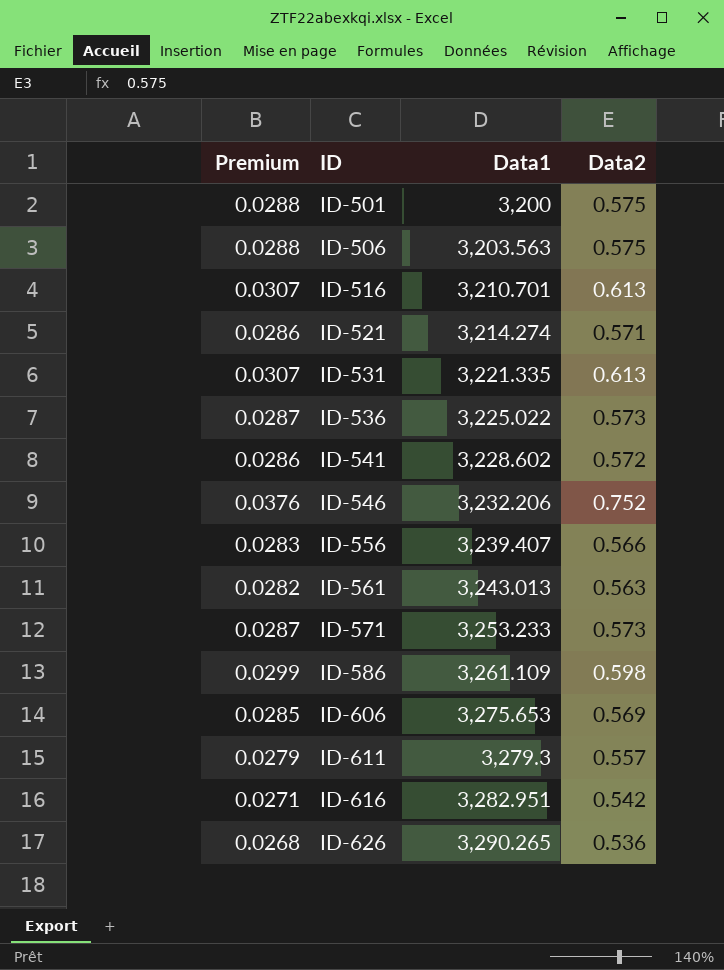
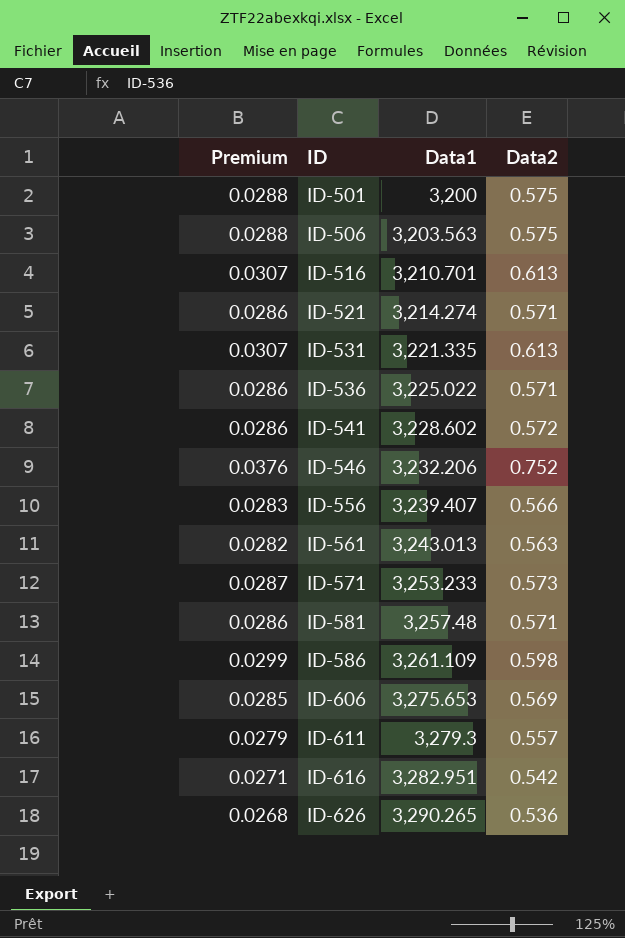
ID-536 | Premium: 0.0287 -> 0.0286
ID-536 | Data2: 0.573 -> 0.571
row ID-581: none -> 0.0286 | 3,257.48 | 0.571

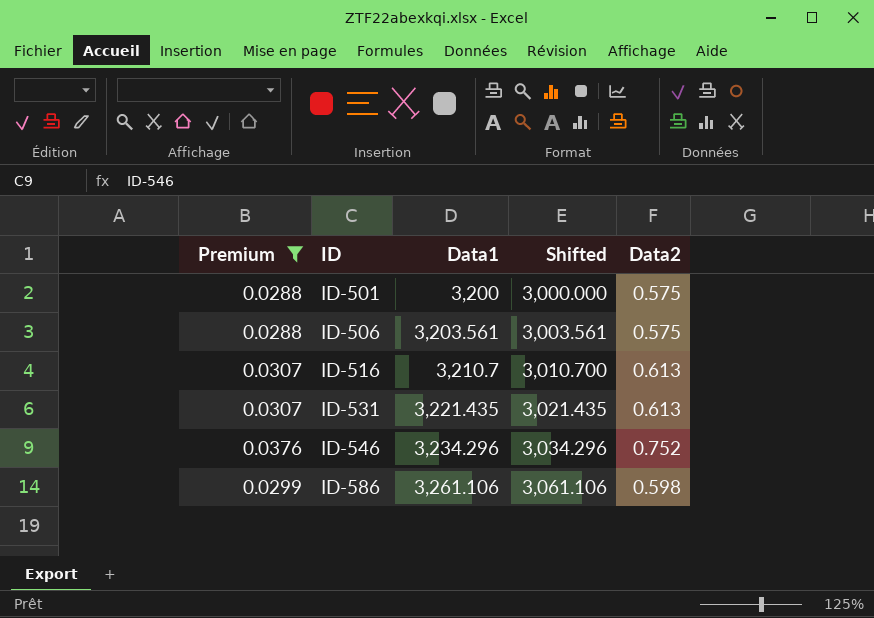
filter: none -> Premium >= 0.0288
column Shifted | formula: none -> [Data1] - 200
ID-506 | Data1: 3,203.563 -> 3,203.561
ID-516 | Data1: 3,210.701 -> 3,210.7
ID-531 | Data1: 3,221.335 -> 3,221.435
ID-546 | Data1: 3,232.206 -> 3,234.296
ID-586 | Data1: 3,261.109 -> 3,261.106

